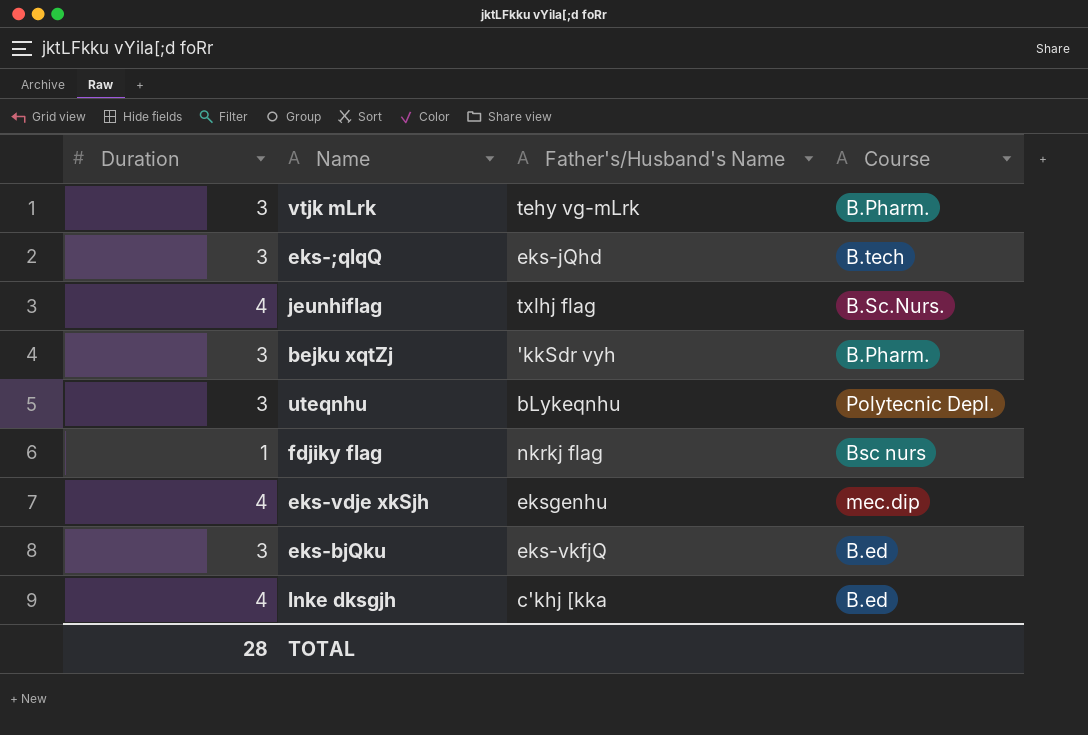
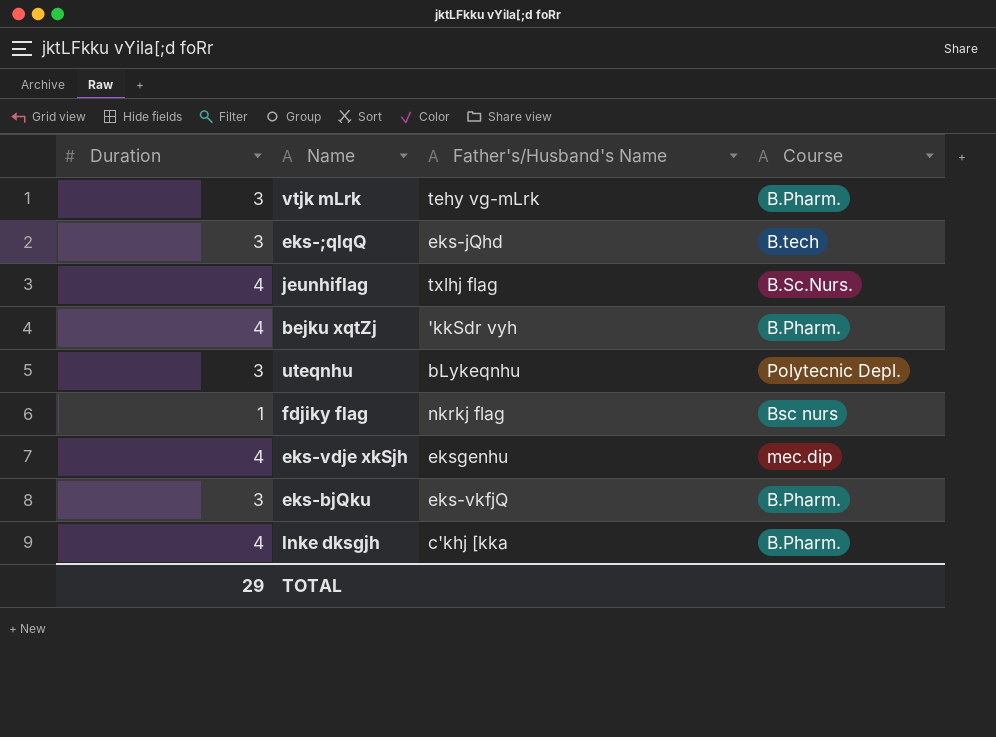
bejku xqtZj | Duration: 3 -> 4
eks-bjQku | Course: B.ed -> B.Pharm.
lnke dksgjh | Course: B.ed -> B.Pharm.
TOTAL | Duration: 28 -> 29

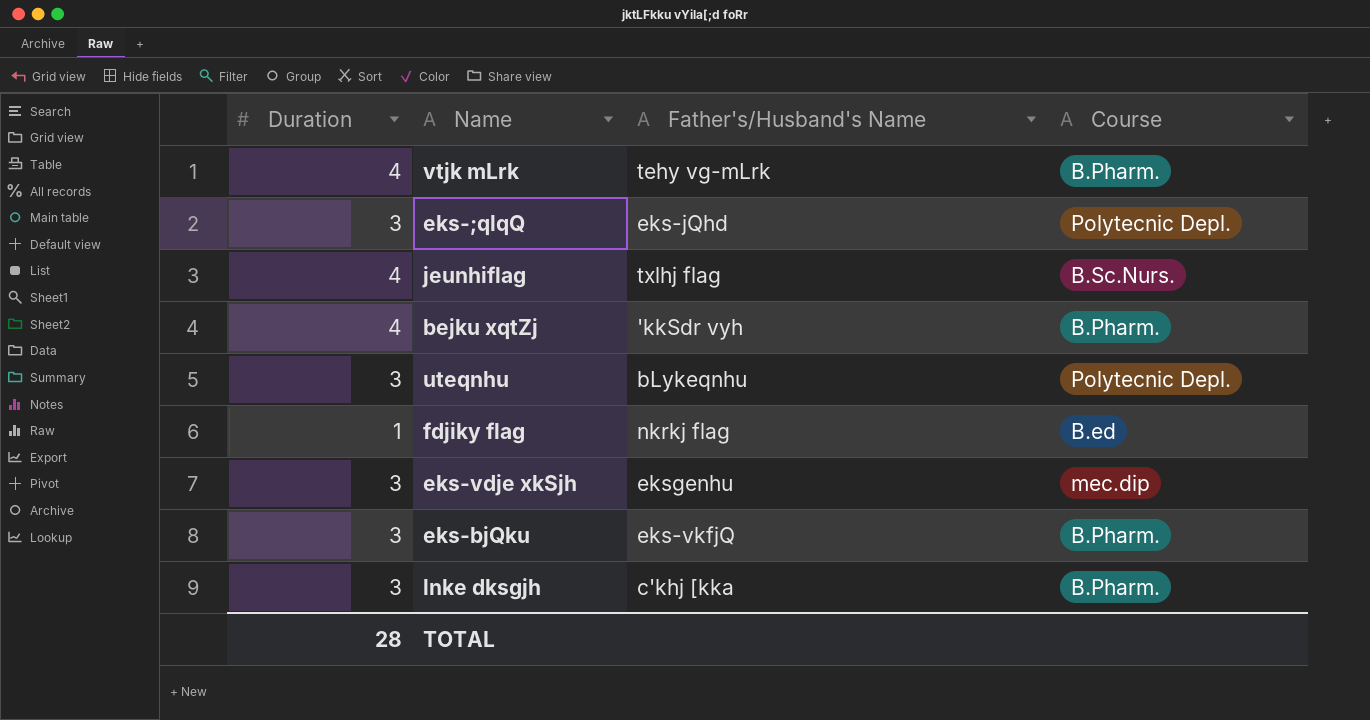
vtjk mLrk | Duration: 3 -> 4
eks-;qlqQ | Course: B.tech -> Polytecnic Depl.
fdjiky flag | Course: Bsc nurs -> B.ed
eks-vdje xkSjh | Duration: 4 -> 3
lnke dksgjh | Duration: 4 -> 3
TOTAL | Duration: 29 -> 28

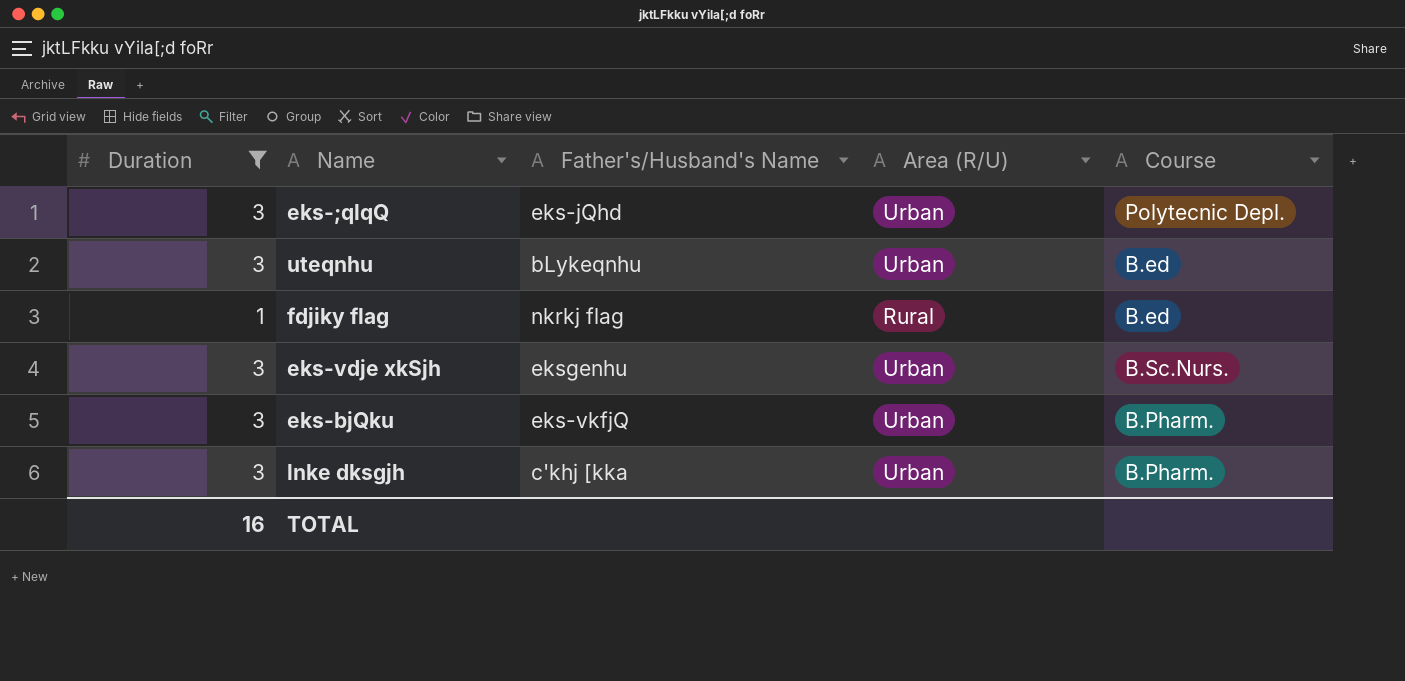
filter: none -> Duration != 4
column Area (R/U) | position: none -> 4
uteqnhu | Course: Polytecnic Depl. -> B.ed
eks-vdje xkSjh | Course: mec.dip -> B.Sc.Nurs.
TOTAL | Duration: 28 -> 16

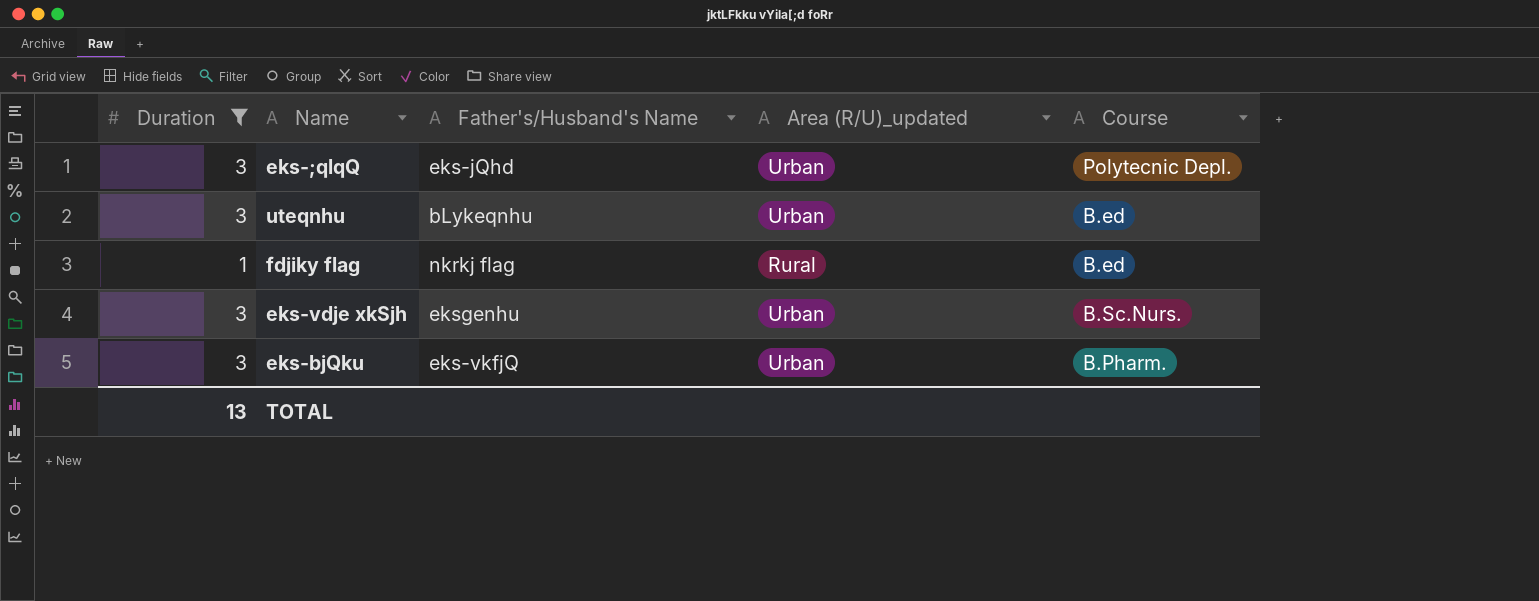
column name: Area (R/U) -> Area (R/U)_updated
row lnke dksgjh: 3 | c'khj [kka | Urban | B.Pharm. -> none
TOTAL | Duration: 16 -> 13

